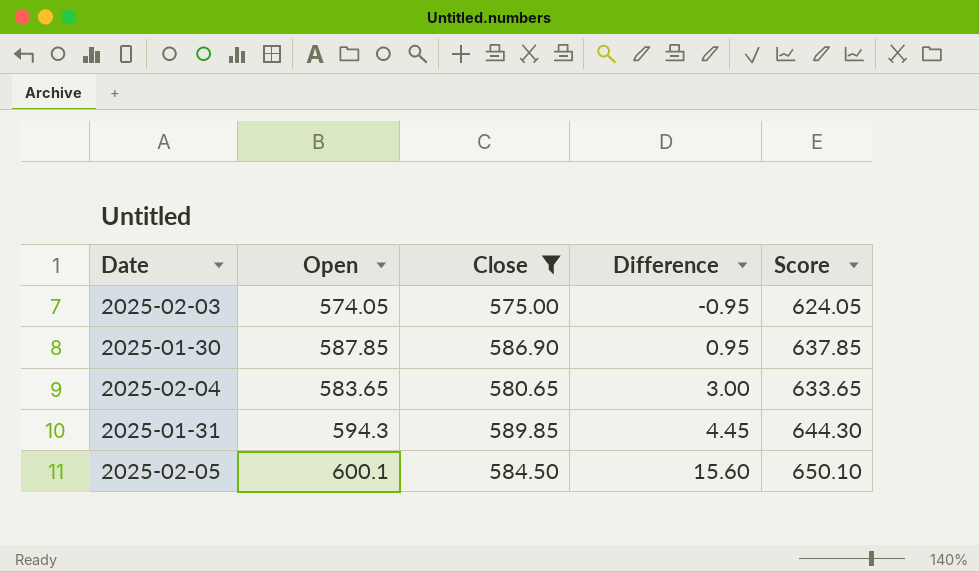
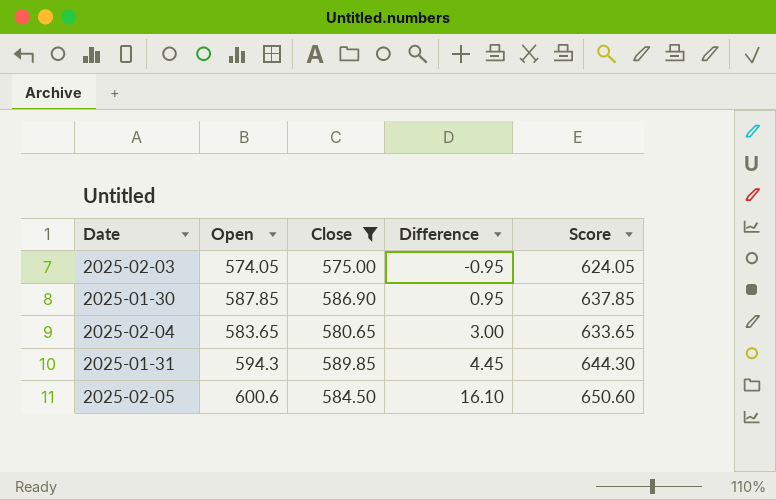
2025-02-05 | Open: 600.1 -> 600.6
2025-02-05 | Difference: 15.60 -> 16.10
2025-02-05 | Score: 650.10 -> 650.60

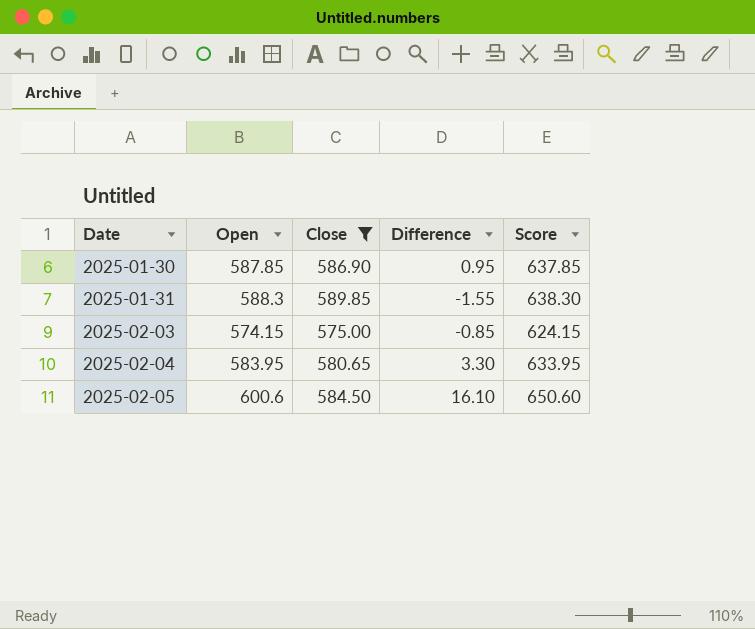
row order: Difference ascending -> Date ascending
2025-01-31 | Open: 594.3 -> 588.3
2025-01-31 | Difference: 4.45 -> -1.55
2025-01-31 | Score: 644.30 -> 638.30
2025-02-03 | Open: 574.05 -> 574.15
2025-02-03 | Difference: -0.95 -> -0.85
2025-02-03 | Score: 624.05 -> 624.15
2025-02-04 | Open: 583.65 -> 583.95
2025-02-04 | Difference: 3.00 -> 3.30
2025-02-04 | Score: 633.65 -> 633.95

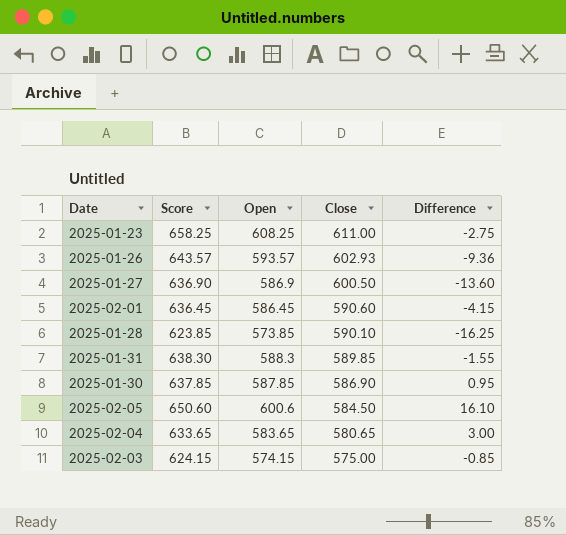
filter: Close <= 589.85 -> none
row order: Date ascending -> Close descending
column Score | position: 5 -> 2
2025-02-04 | Score: 633.95 -> 633.65
2025-02-04 | Open: 583.95 -> 583.65
2025-02-04 | Difference: 3.30 -> 3.00

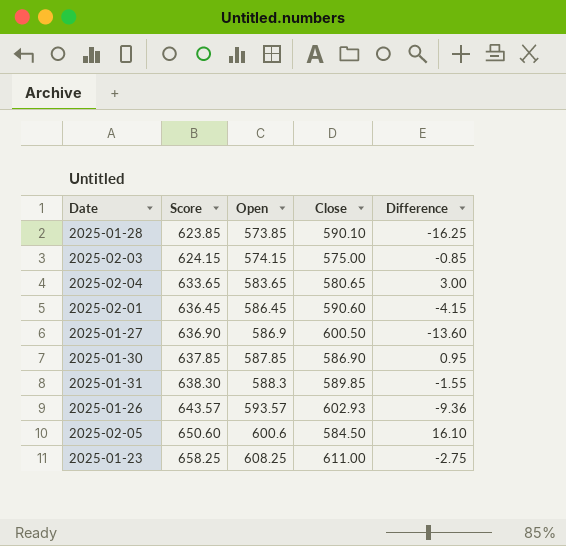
row order: Close descending -> Score ascending

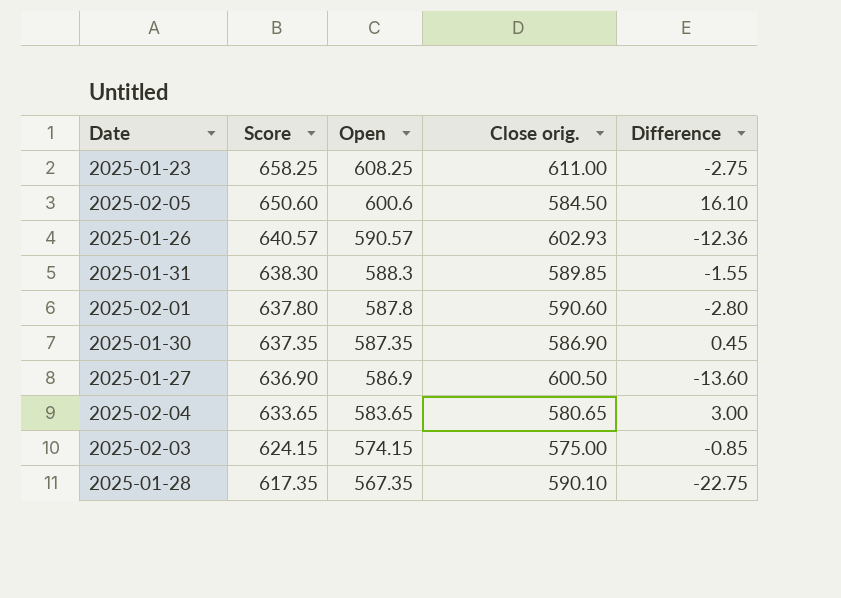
row order: Score ascending -> Score descending
column name: Close -> Close orig.
2025-01-26 | Score: 643.57 -> 640.57
2025-01-26 | Open: 593.57 -> 590.57
2025-01-26 | Difference: -9.36 -> -12.36
2025-02-01 | Score: 636.45 -> 637.80
2025-02-01 | Open: 586.45 -> 587.8
2025-02-01 | Difference: -4.15 -> -2.80
2025-01-30 | Score: 637.85 -> 637.35
2025-01-30 | Open: 587.85 -> 587.35
2025-01-30 | Difference: 0.95 -> 0.45
2025-01-28 | Score: 623.85 -> 617.35
2025-01-28 | Open: 573.85 -> 567.35
2025-01-28 | Difference: -16.25 -> -22.75

